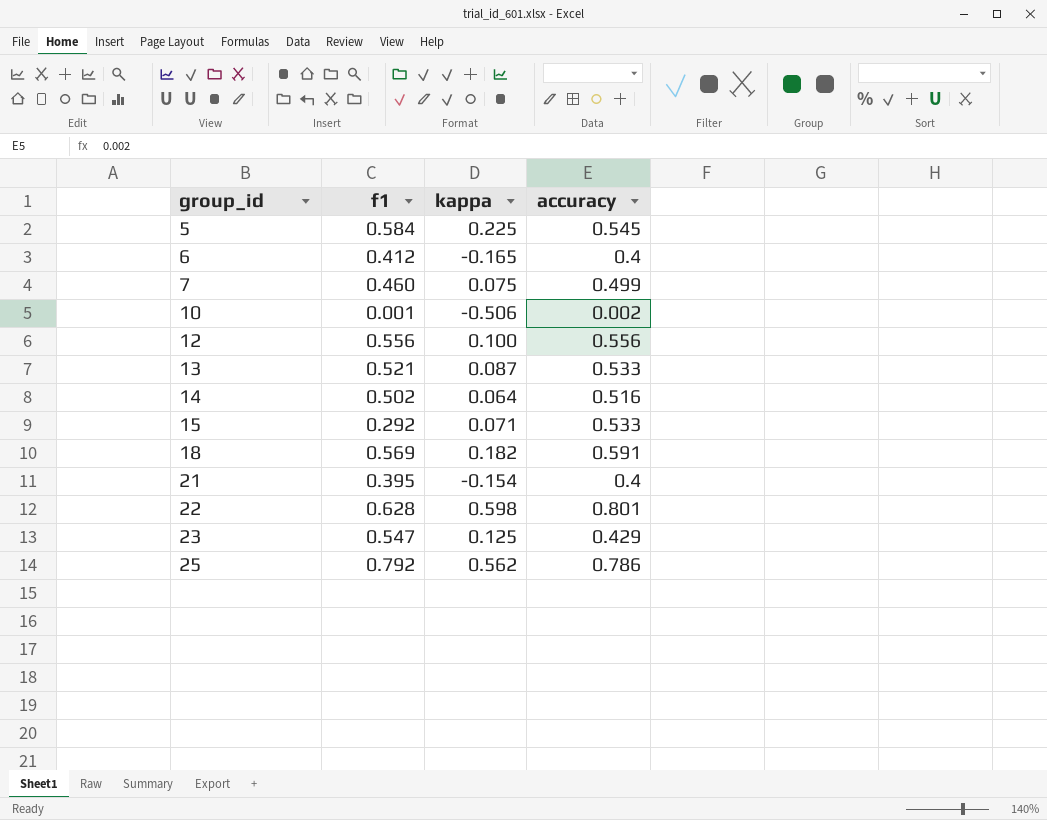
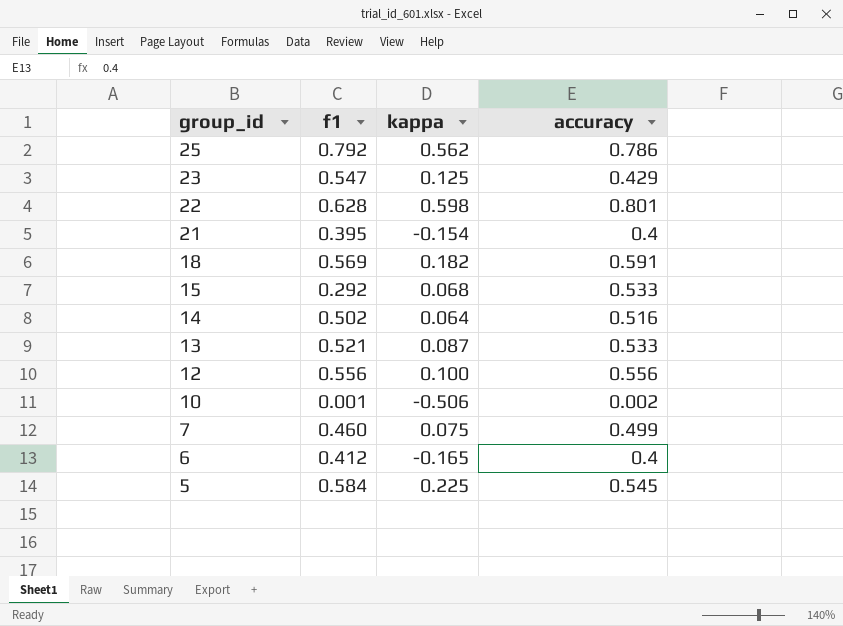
row order: group_id ascending -> group_id descending
15 | kappa: 0.071 -> 0.068

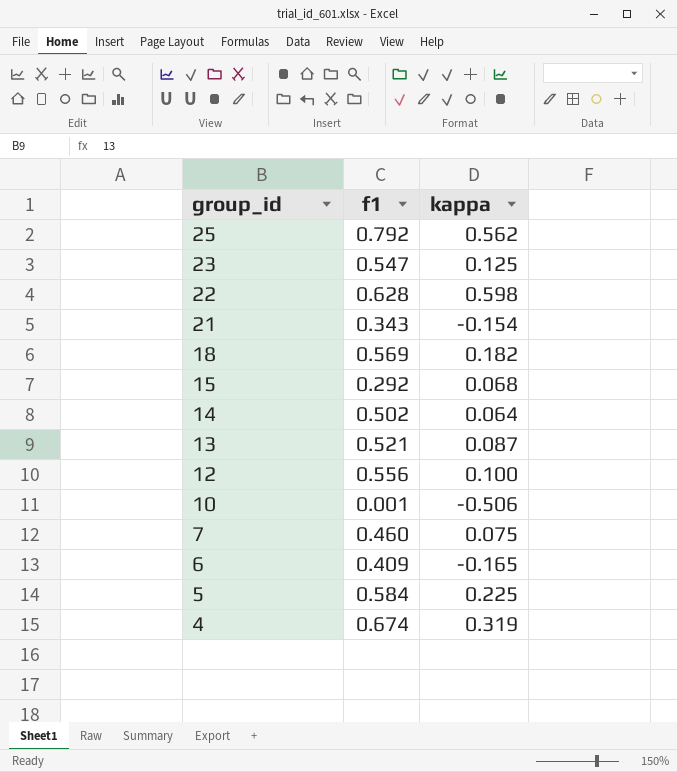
column accuracy | position: 4 -> none
21 | f1: 0.395 -> 0.343
6 | f1: 0.412 -> 0.409
row 4: none -> 0.674 | 0.319

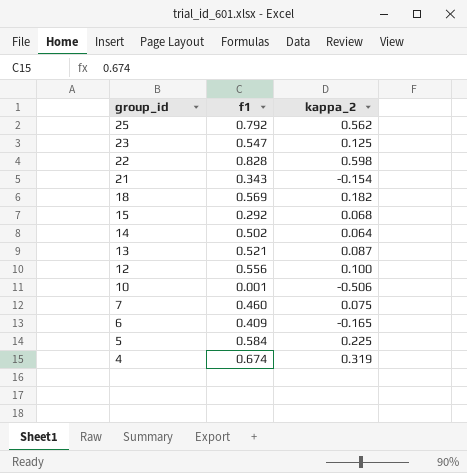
column name: kappa -> kappa_2
22 | f1: 0.628 -> 0.828

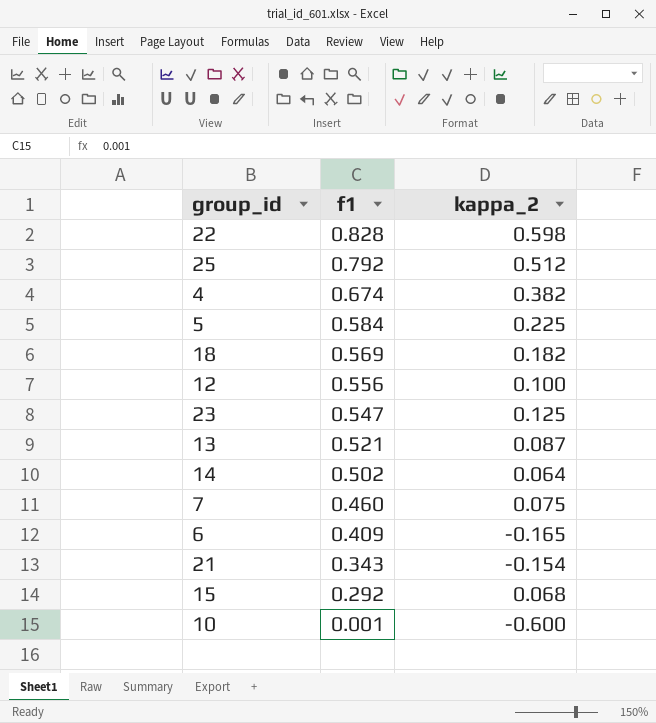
row order: group_id descending -> f1 descending
25 | kappa_2: 0.562 -> 0.512
4 | kappa_2: 0.319 -> 0.382
10 | kappa_2: -0.506 -> -0.600

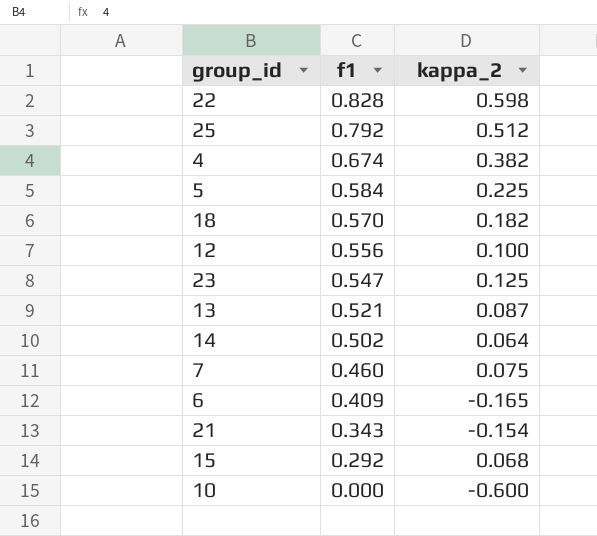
18 | f1: 0.569 -> 0.570
10 | f1: 0.001 -> 0.000

